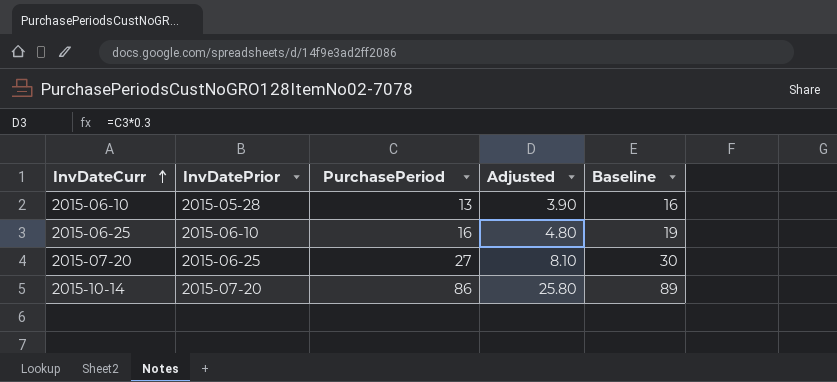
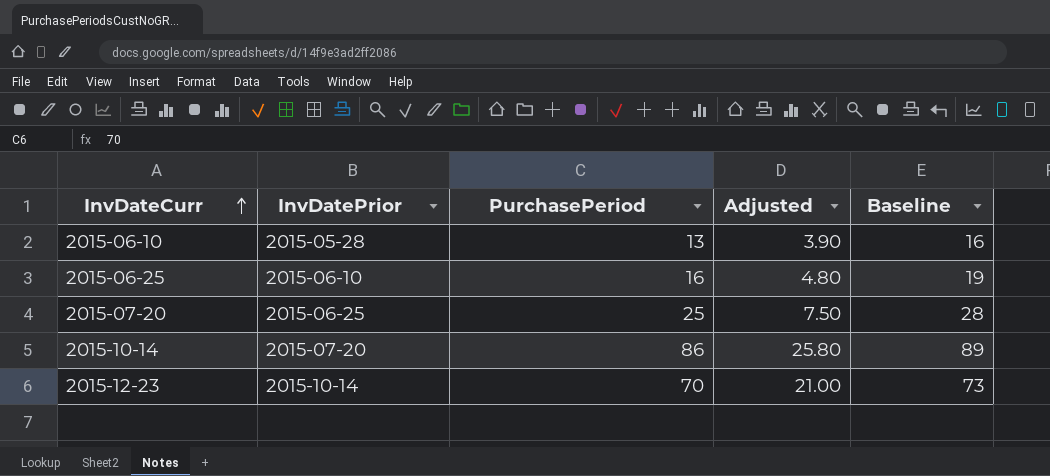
2015-07-20 | PurchasePeriod: 27 -> 25
2015-07-20 | Adjusted: 8.10 -> 7.50
2015-07-20 | Baseline: 30 -> 28
row 2015-12-23: none -> 2015-10-14 | 70 | 21.00 | 73

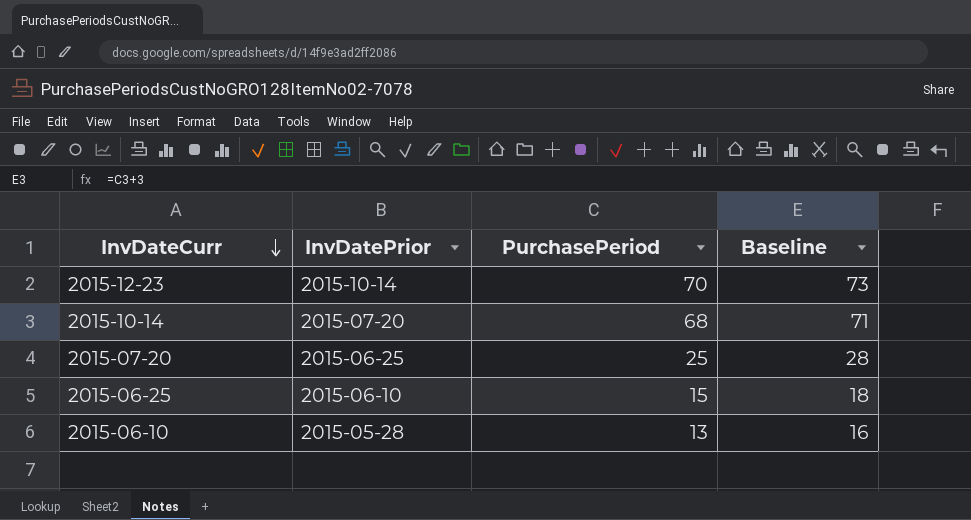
row order: InvDateCurr ascending -> InvDateCurr descending
column Adjusted | formula: [PurchasePeriod] * 0.3 -> none
2015-10-14 | PurchasePeriod: 86 -> 68
2015-10-14 | Baseline: 89 -> 71
2015-06-25 | PurchasePeriod: 16 -> 15
2015-06-25 | Baseline: 19 -> 18

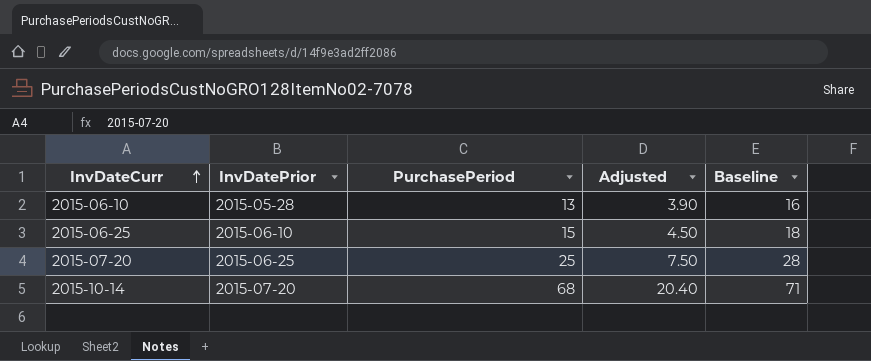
row order: InvDateCurr descending -> InvDateCurr ascending
column Adjusted | formula: none -> [PurchasePeriod] * 0.3
row 2015-12-23: 2015-10-14 | 70 | 73 -> none

